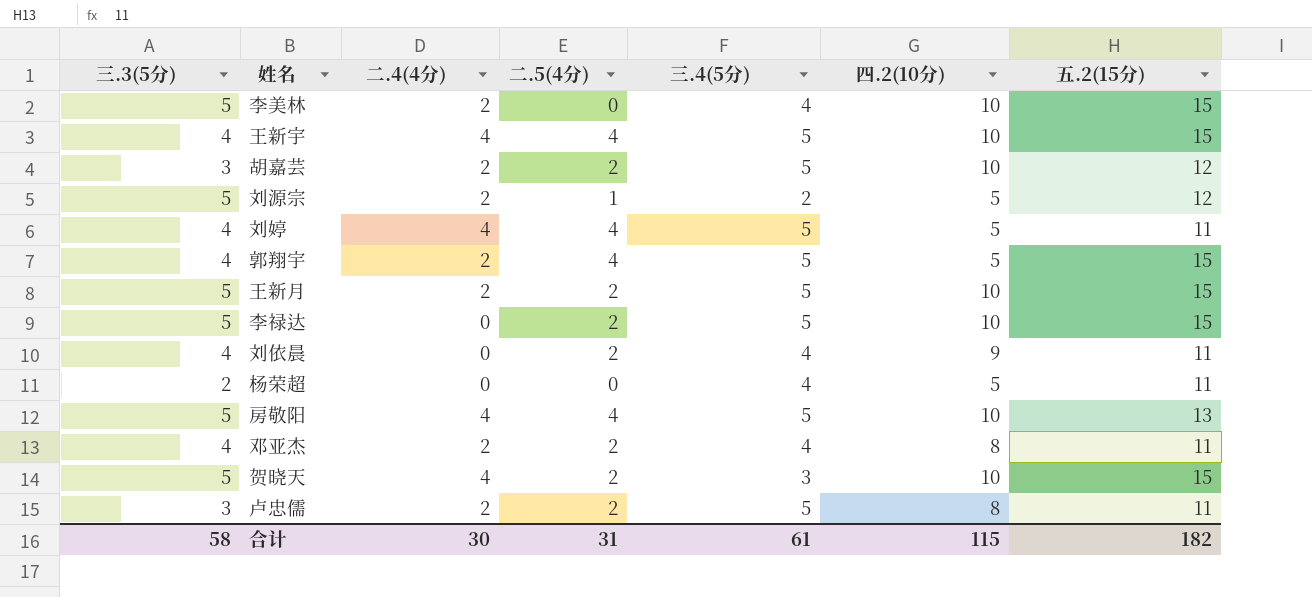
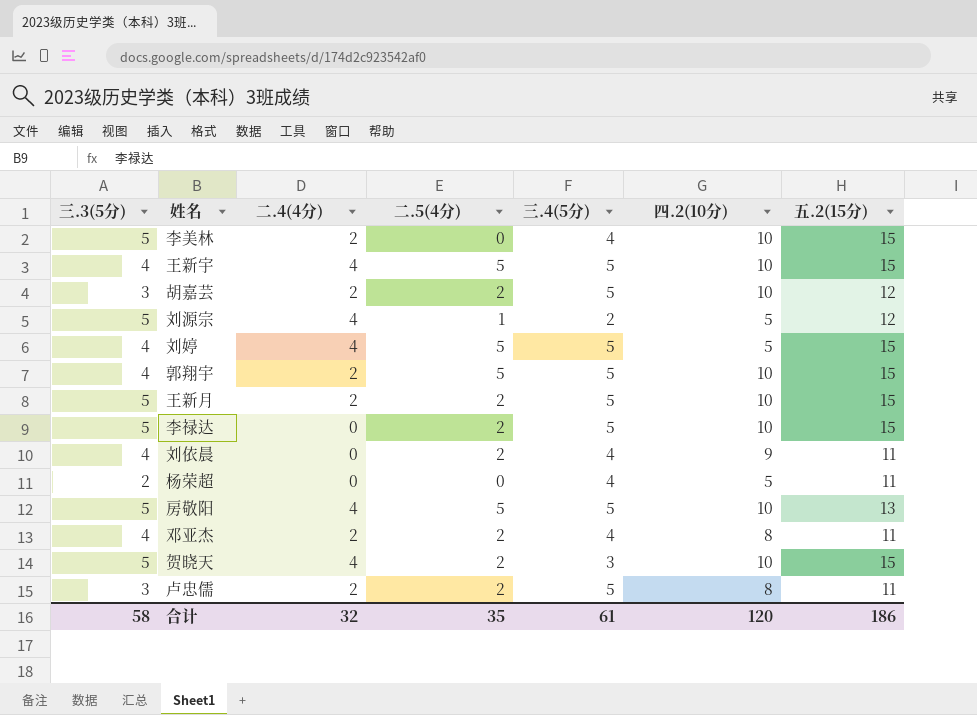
王新宇 | 二.5(4分): 4 -> 5
刘源宗 | 二.4(4分): 2 -> 4
刘婷 | 二.5(4分): 4 -> 5
刘婷 | 五.2(15分): 11 -> 15
郭翔宇 | 二.5(4分): 4 -> 5
郭翔宇 | 四.2(10分): 5 -> 10
房敬阳 | 二.5(4分): 4 -> 5
合计 | 二.4(4分): 30 -> 32
合计 | 二.5(4分): 31 -> 35
合计 | 四.2(10分): 115 -> 120
合计 | 五.2(15分): 182 -> 186

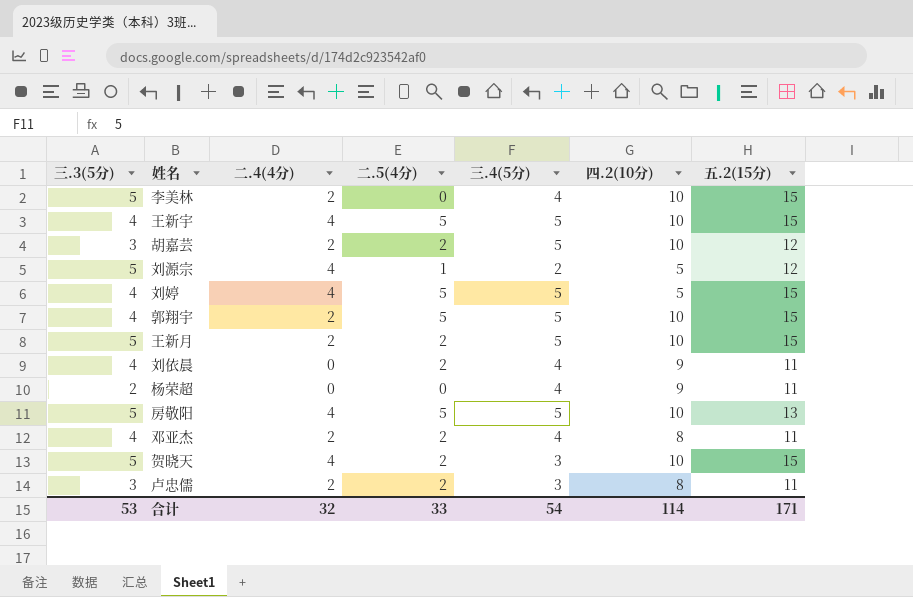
row 李禄达: 5 | 0 | 2 | 5 | 10 | 15 -> none
杨荣超 | 四.2(10分): 5 -> 9
卢忠儒 | 三.4(5分): 5 -> 3
合计 | 三.3(5分): 58 -> 53
合计 | 二.5(4分): 35 -> 33
合计 | 三.4(5分): 61 -> 54
合计 | 四.2(10分): 120 -> 114
合计 | 五.2(15分): 186 -> 171

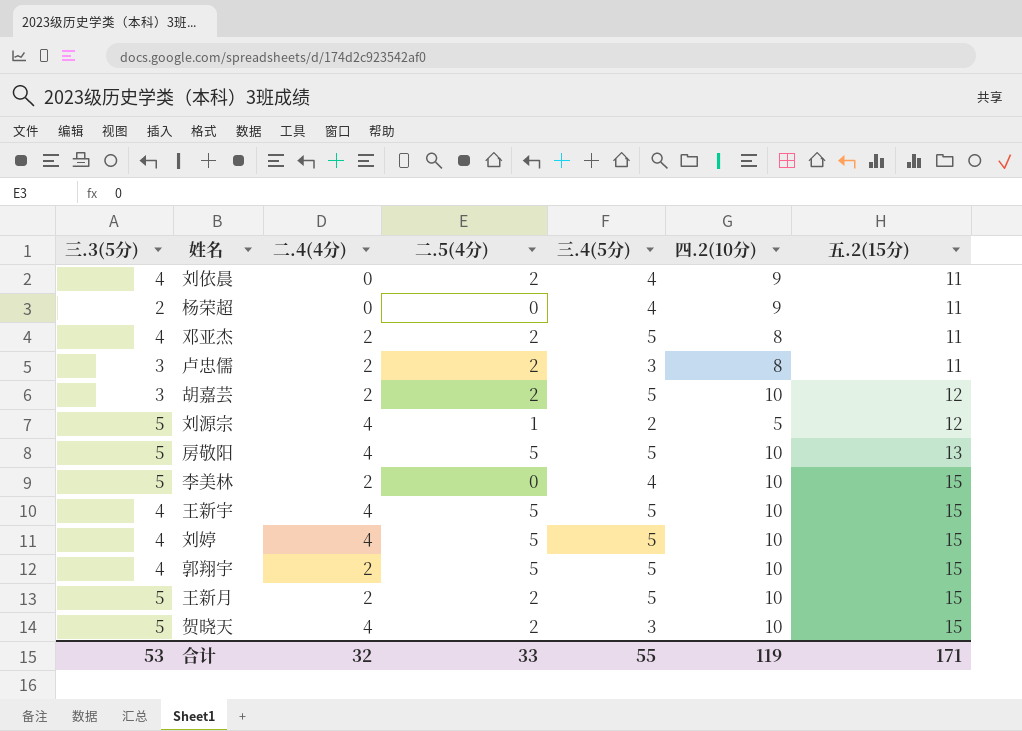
row order: none -> 五.2(15分) ascending
邓亚杰 | 三.4(5分): 4 -> 5
刘婷 | 四.2(10分): 5 -> 10
合计 | 三.4(5分): 54 -> 55
合计 | 四.2(10分): 114 -> 119

